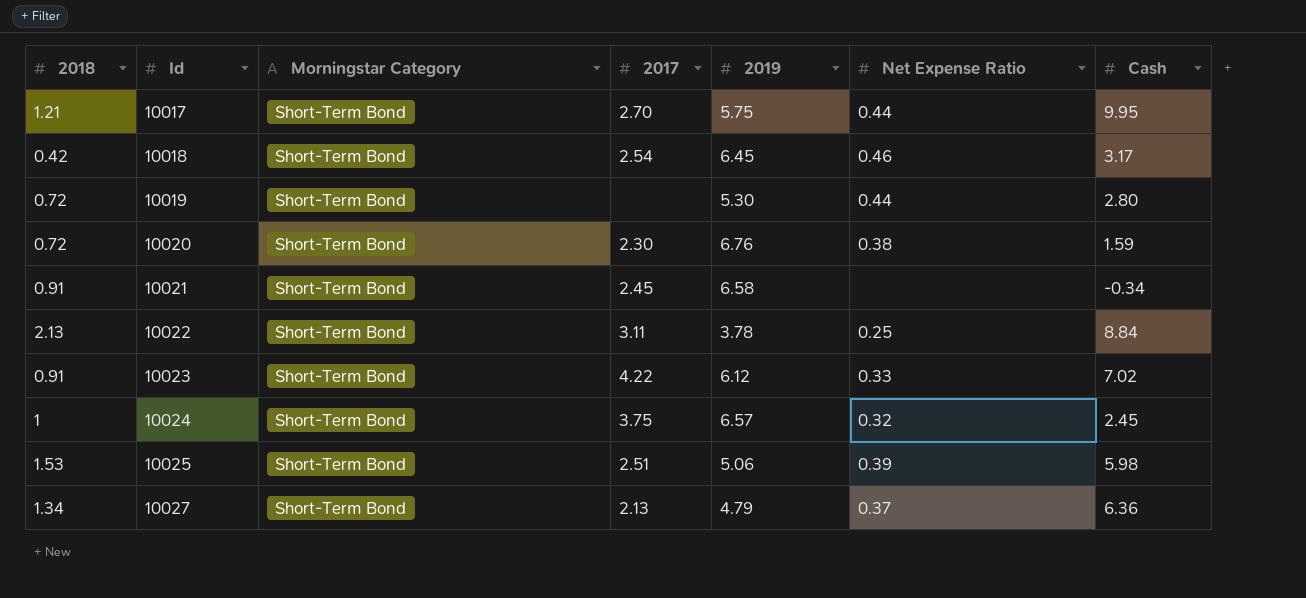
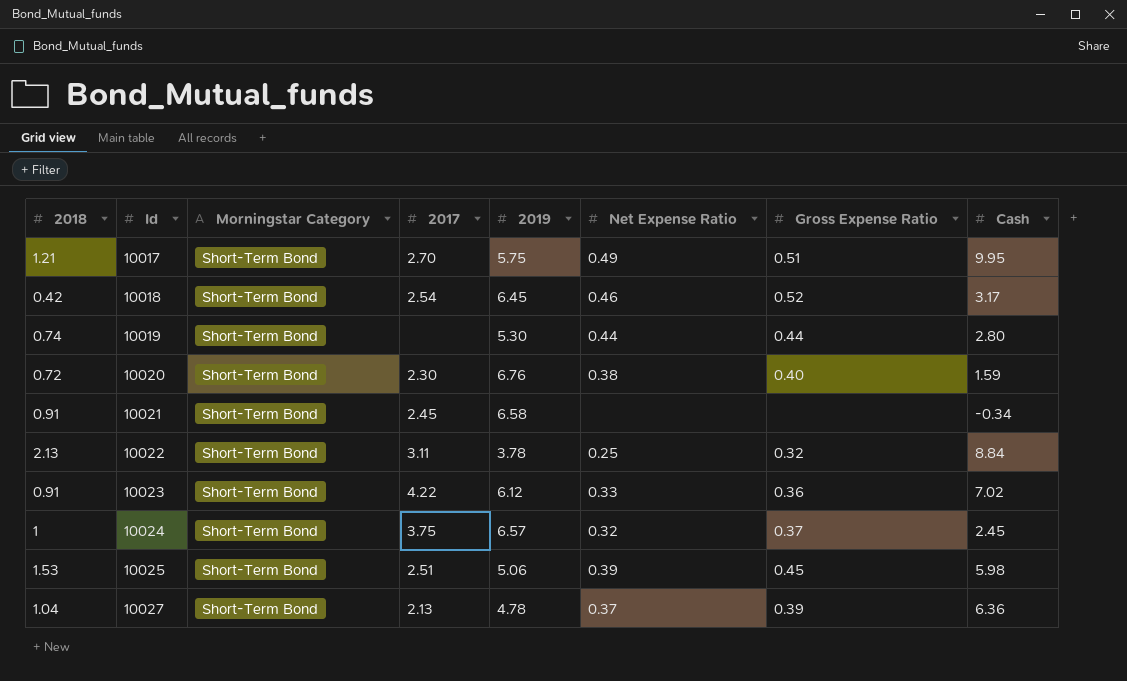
column Gross Expense Ratio | position: none -> 7
10017 | Net Expense Ratio: 0.44 -> 0.49
10019 | 2018: 0.72 -> 0.74
10027 | 2018: 1.34 -> 1.04
10027 | 2019: 4.79 -> 4.78

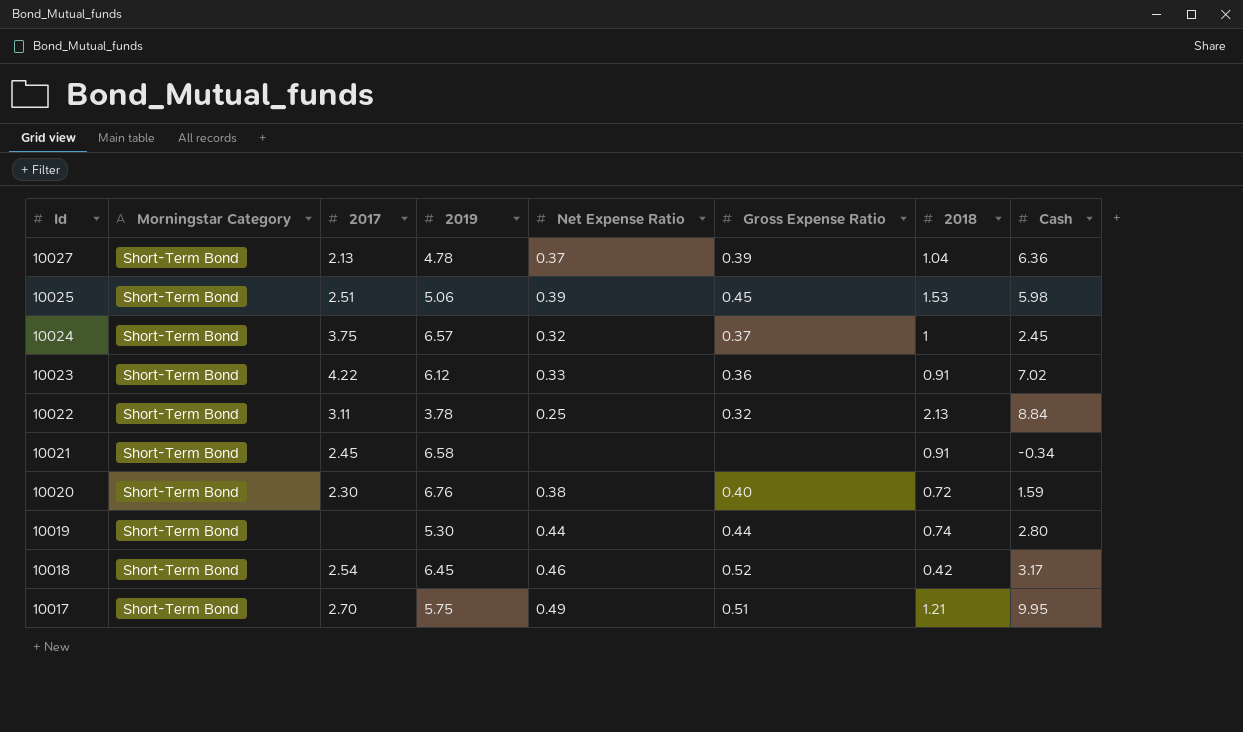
row order: Id ascending -> Id descending
column 2018 | position: 1 -> 7

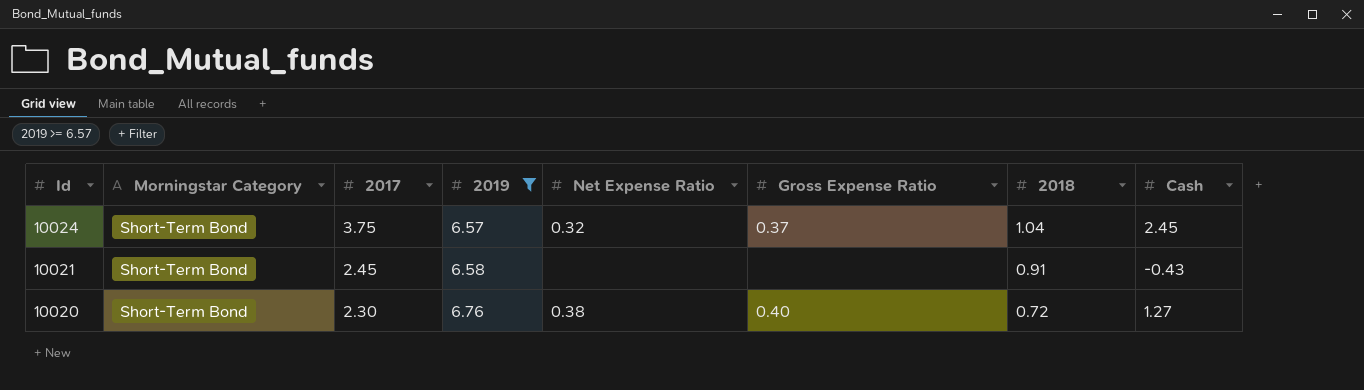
filter: none -> 2019 >= 6.57
10024 | 2018: 1 -> 1.04
10021 | Cash: -0.34 -> -0.43
10020 | Cash: 1.59 -> 1.27

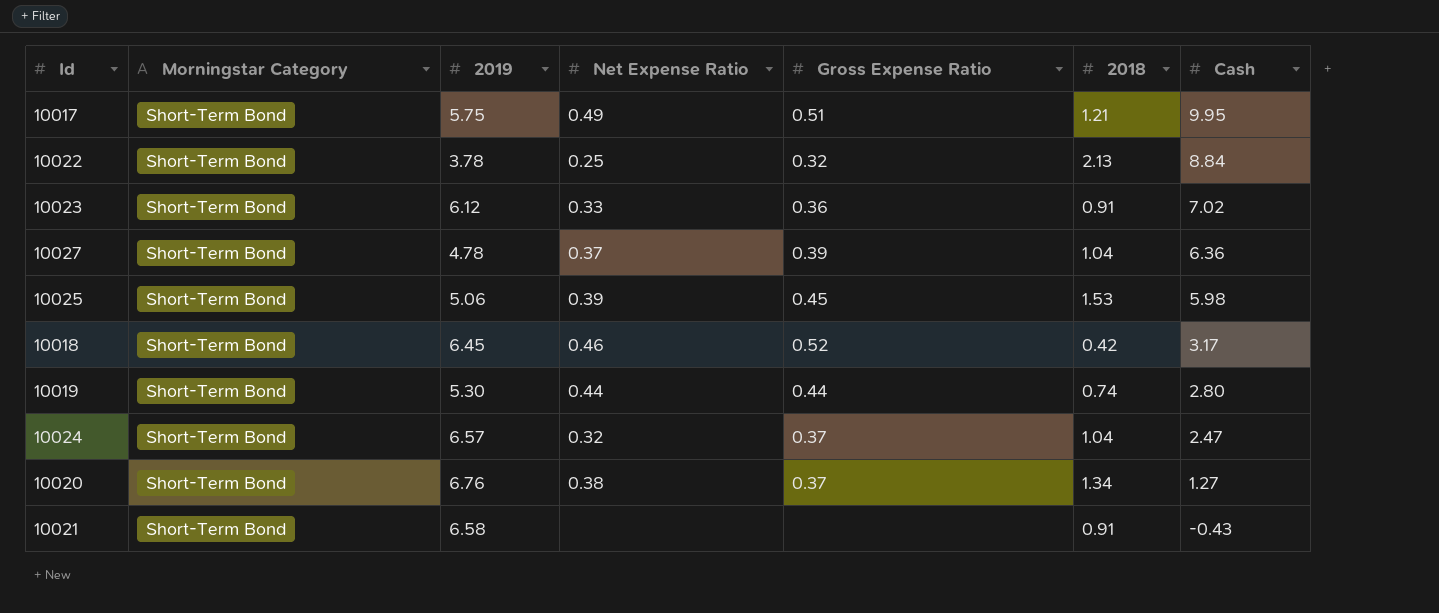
filter: 2019 >= 6.57 -> none
row order: Id descending -> Cash descending
column 2017 | position: 3 -> none
10024 | Cash: 2.45 -> 2.47
10020 | Gross Expense Ratio: 0.40 -> 0.37
10020 | 2018: 0.72 -> 1.34

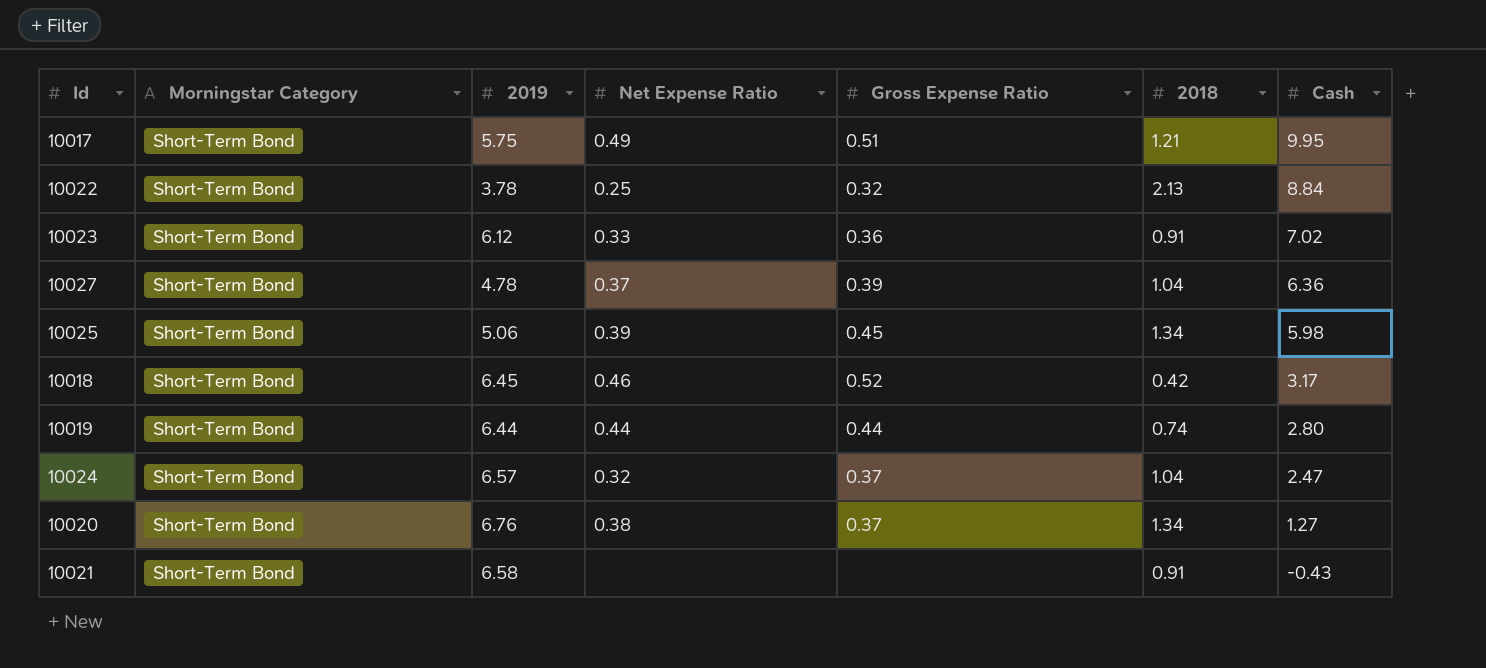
10025 | 2018: 1.53 -> 1.34
10019 | 2019: 5.30 -> 6.44

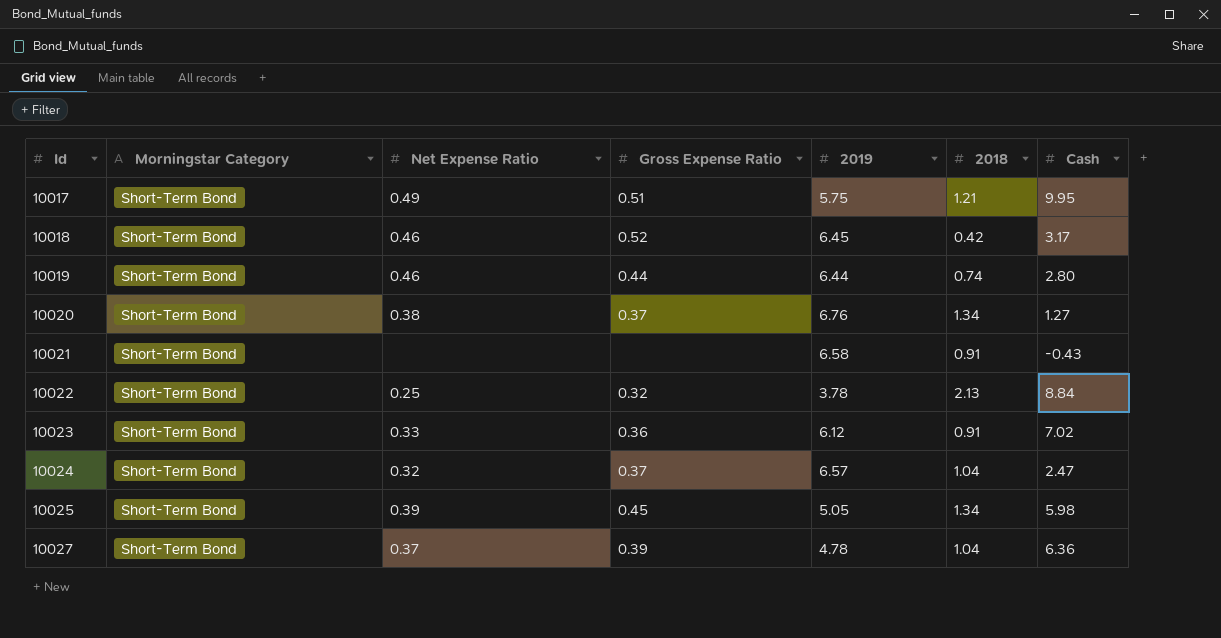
row order: Cash descending -> Id ascending
column 2019 | position: 3 -> 5
10019 | Net Expense Ratio: 0.44 -> 0.46
10025 | 2019: 5.06 -> 5.05

